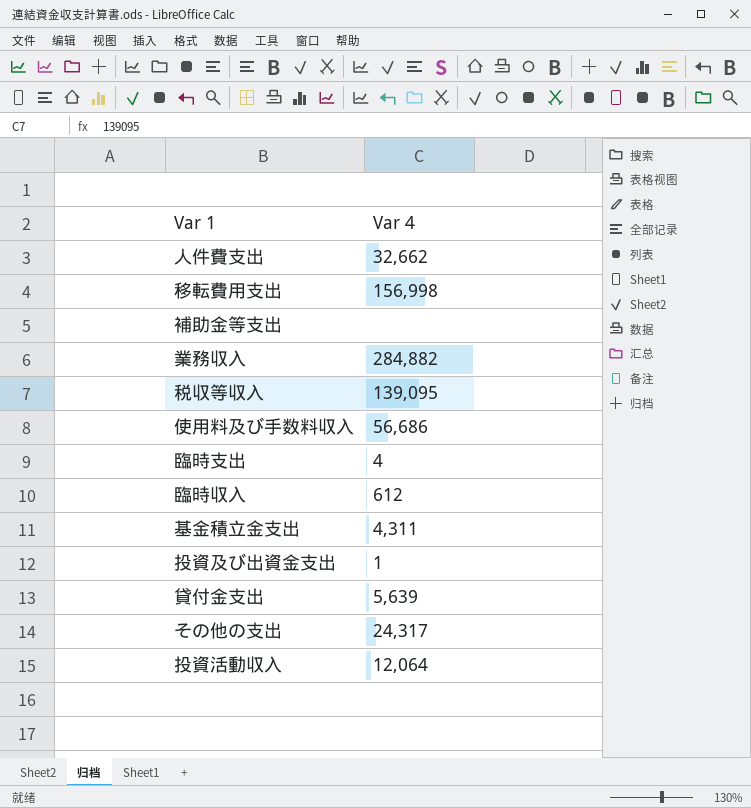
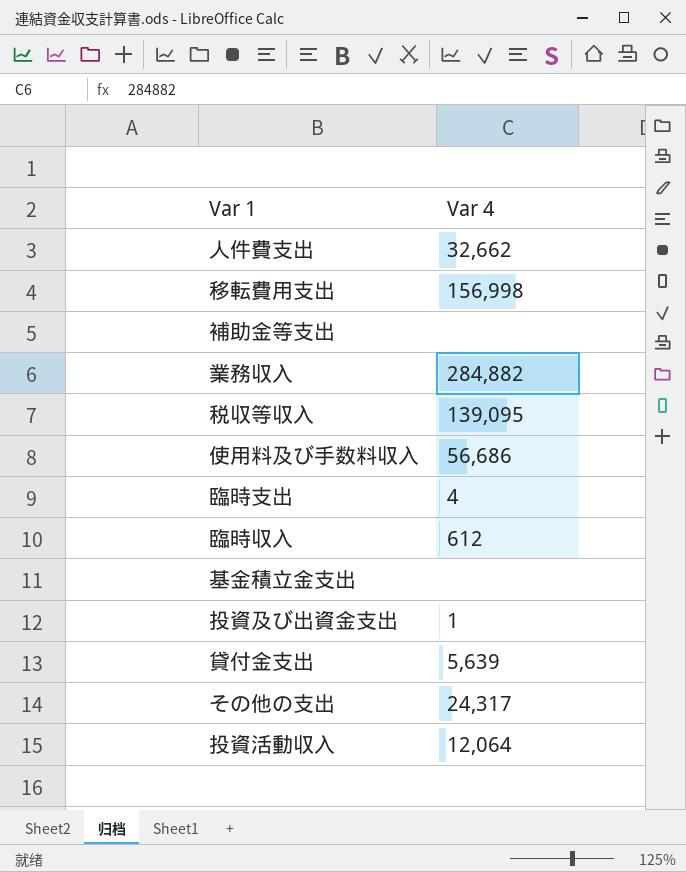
基金積立金支出 | Var 4: 4,311 -> none

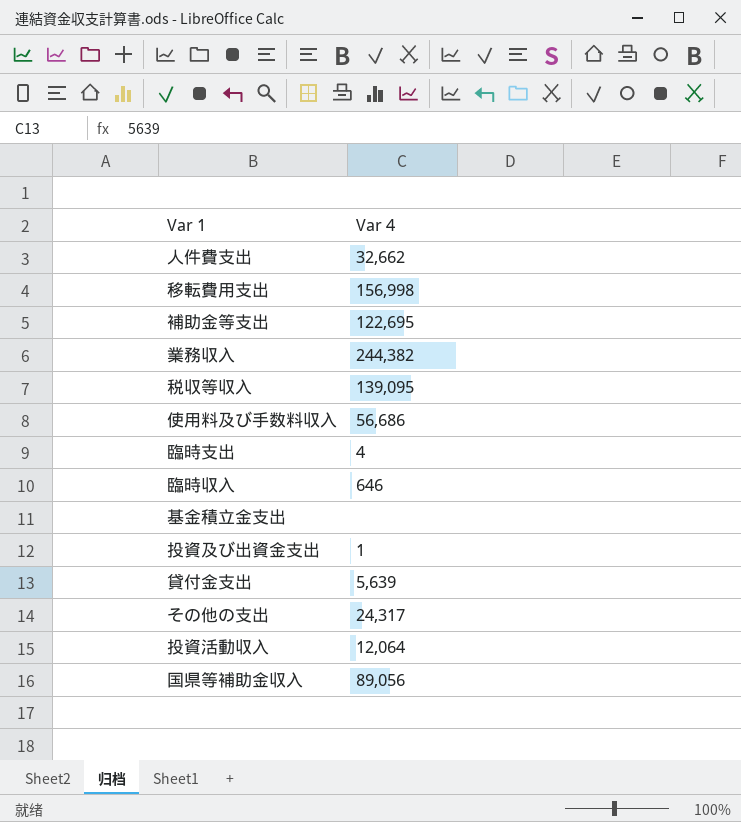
補助金等支出 | Var 4: none -> 122,695
業務収入 | Var 4: 284,882 -> 244,382
臨時収入 | Var 4: 612 -> 646
row 国県等補助金収入: none -> 89,056

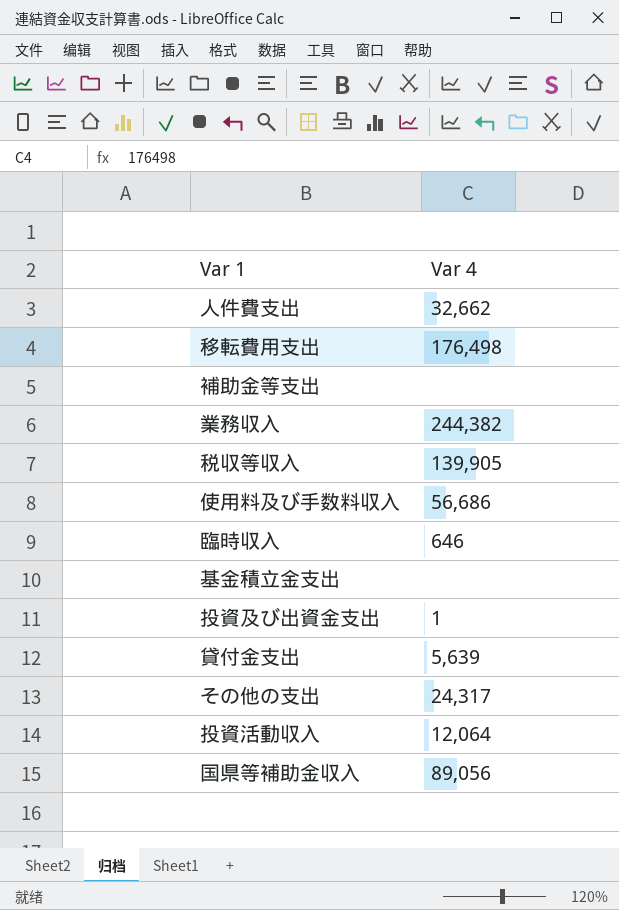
row 臨時支出: 4 -> none
移転費用支出 | Var 4: 156,998 -> 176,498
補助金等支出 | Var 4: 122,695 -> none
税収等収入 | Var 4: 139,095 -> 139,905

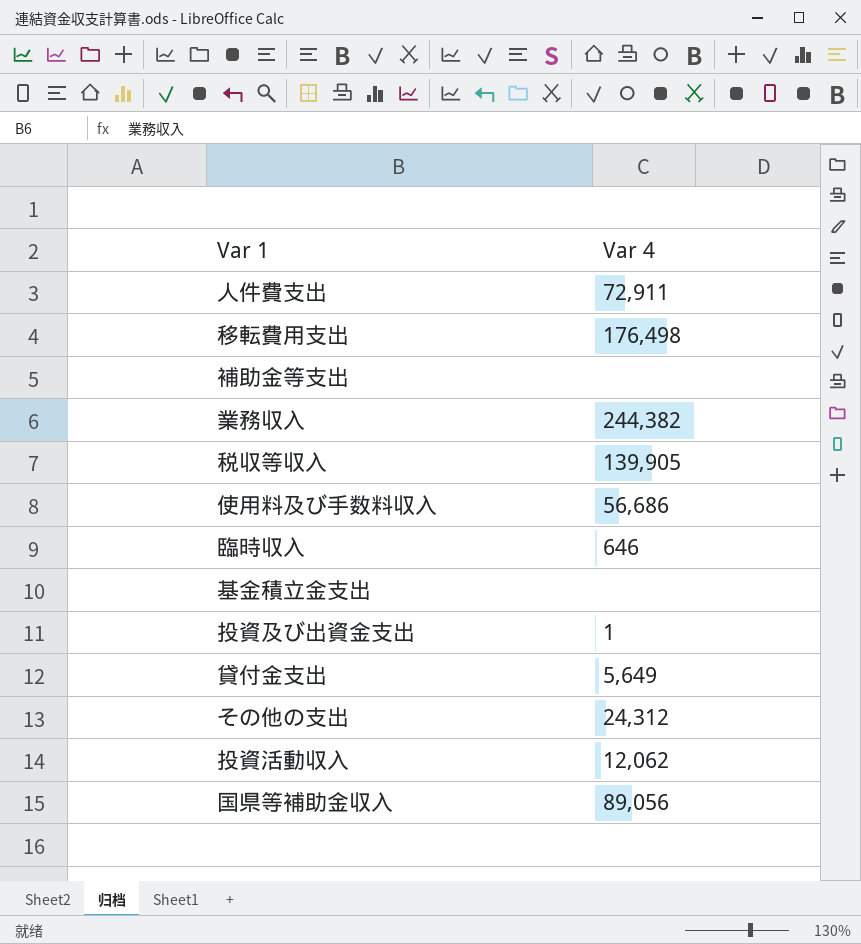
人件費支出 | Var 4: 32,662 -> 72,911
貸付金支出 | Var 4: 5,639 -> 5,649
その他の支出 | Var 4: 24,317 -> 24,312
投資活動収入 | Var 4: 12,064 -> 12,062

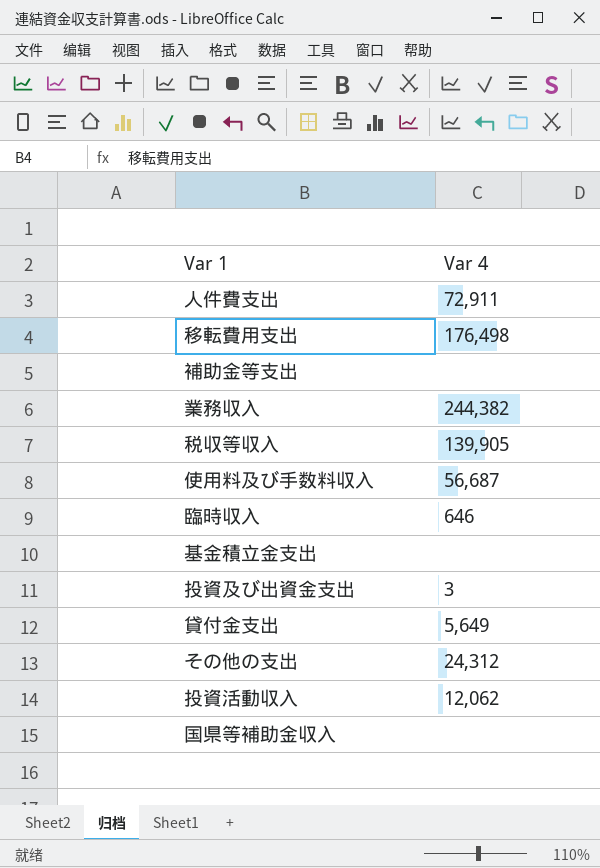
使用料及び手数料収入 | Var 4: 56,686 -> 56,687
投資及び出資金支出 | Var 4: 1 -> 3
国県等補助金収入 | Var 4: 89,056 -> none

